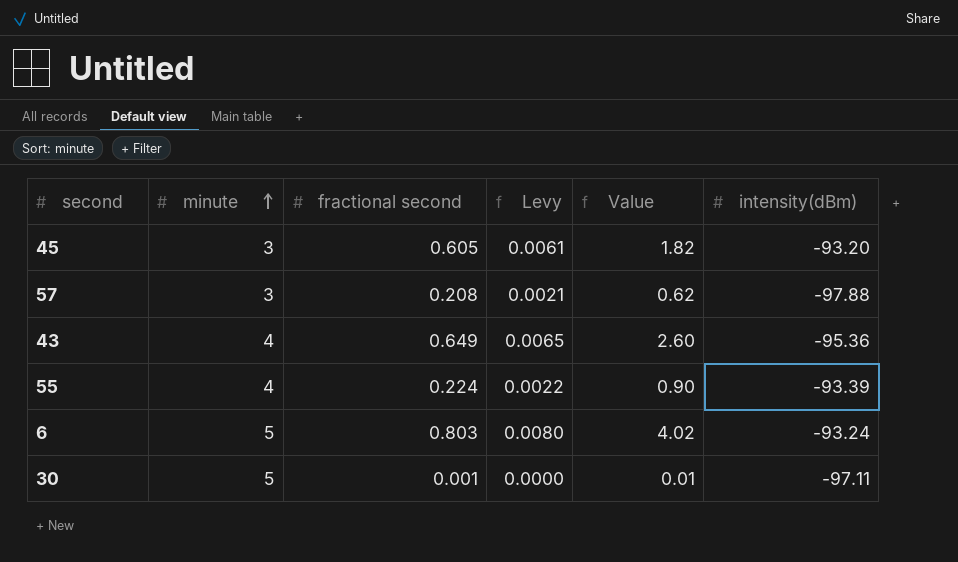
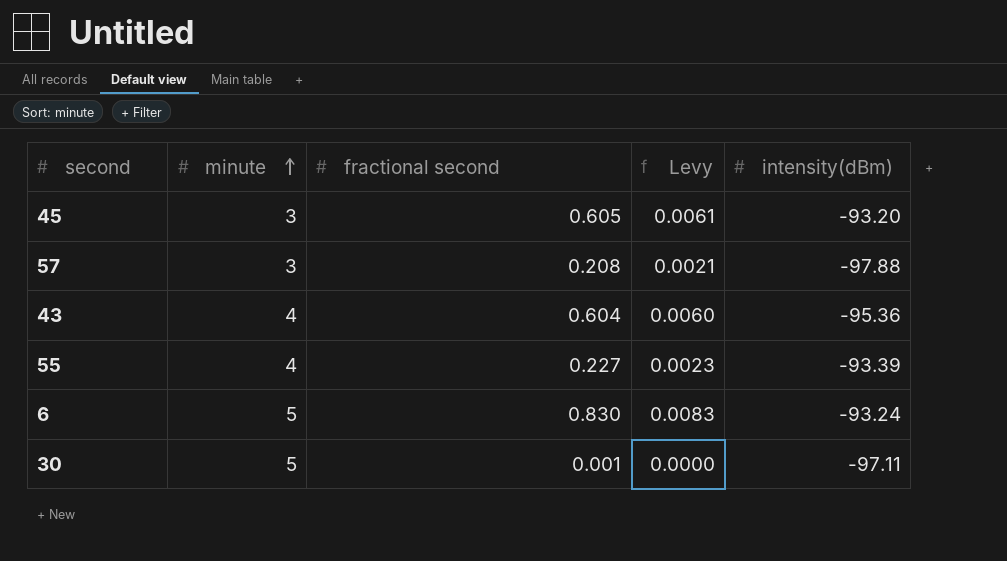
column Value | formula: [minute] * [fractional second] -> none
43 | fractional second: 0.649 -> 0.604
43 | Levy: 0.0065 -> 0.0060
55 | fractional second: 0.224 -> 0.227
55 | Levy: 0.0022 -> 0.0023
6 | fractional second: 0.803 -> 0.830
6 | Levy: 0.0080 -> 0.0083

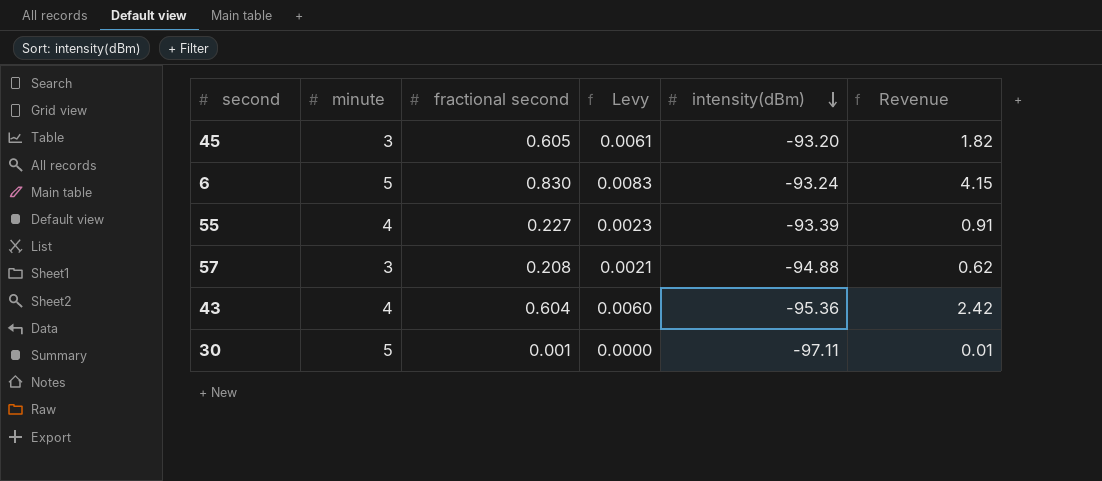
row order: minute ascending -> intensity(dBm) descending
column Revenue | formula: none -> [minute] * [fractional second]
57 | intensity(dBm): -97.88 -> -94.88

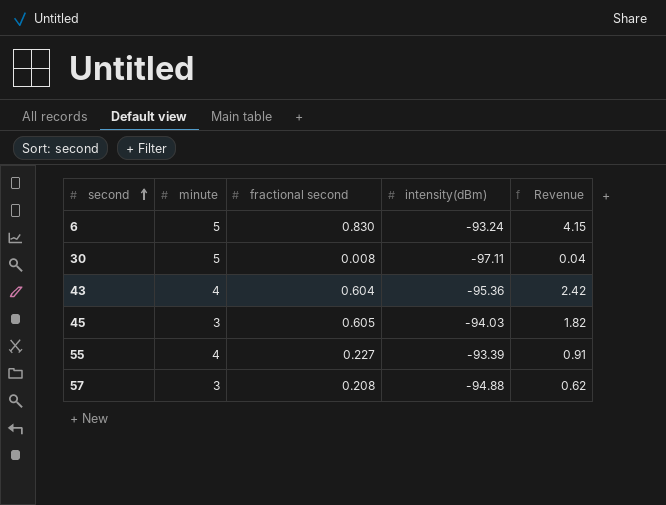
row order: intensity(dBm) descending -> second ascending
column Levy | formula: [fractional second] * 0.01 -> none
30 | fractional second: 0.001 -> 0.008
30 | Revenue: 0.01 -> 0.04
45 | intensity(dBm): -93.20 -> -94.03

